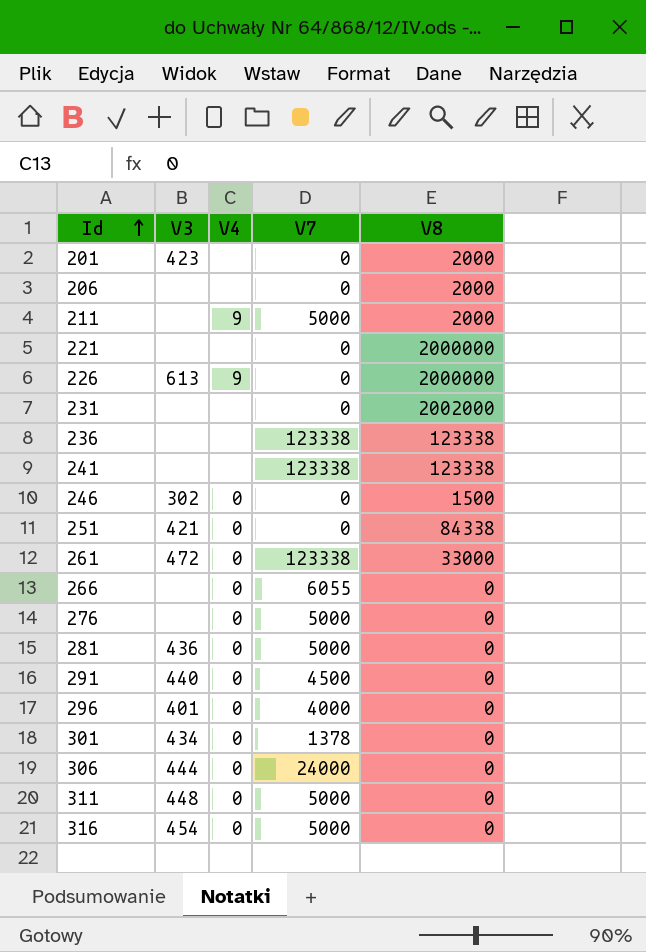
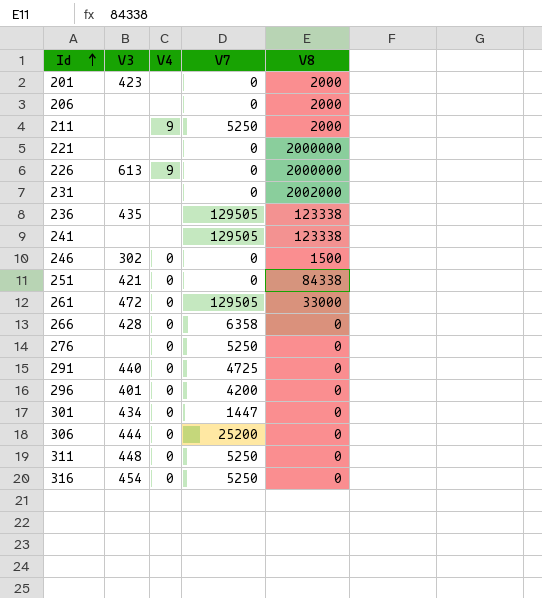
row 281: 436 | 0 | 5000 | 0 -> none
211 | V7: 5000 -> 5250
236 | V3: none -> 435
236 | V7: 123338 -> 129505
241 | V7: 123338 -> 129505
261 | V7: 123338 -> 129505
266 | V3: none -> 428
266 | V7: 6055 -> 6358
276 | V7: 5000 -> 5250
291 | V7: 4500 -> 4725
296 | V7: 4000 -> 4200
301 | V7: 1378 -> 1447
306 | V7: 24000 -> 25200
311 | V7: 5000 -> 5250
316 | V7: 5000 -> 5250

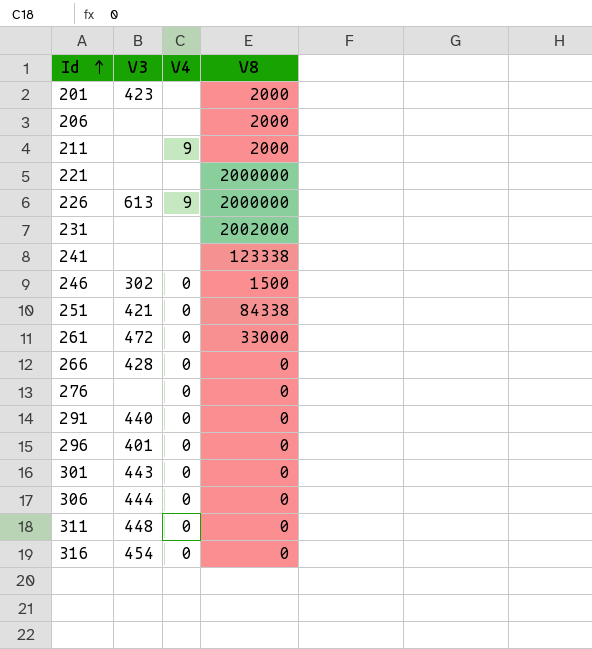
column V7 | position: 4 -> none
row 236: 435 | none | 129505 | 123338 -> none
301 | V3: 434 -> 443

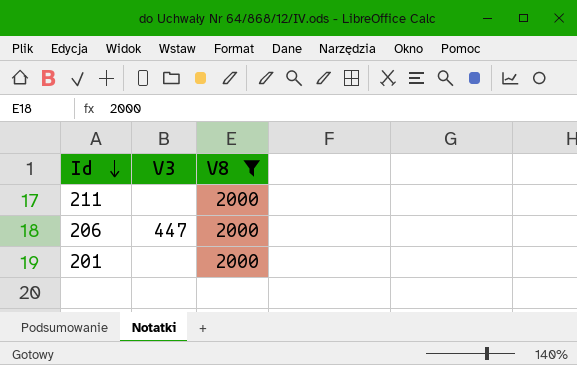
filter: none -> V8 = 2000
row order: Id ascending -> Id descending
column V4 | position: 3 -> none
206 | V3: none -> 447
201 | V3: 423 -> none

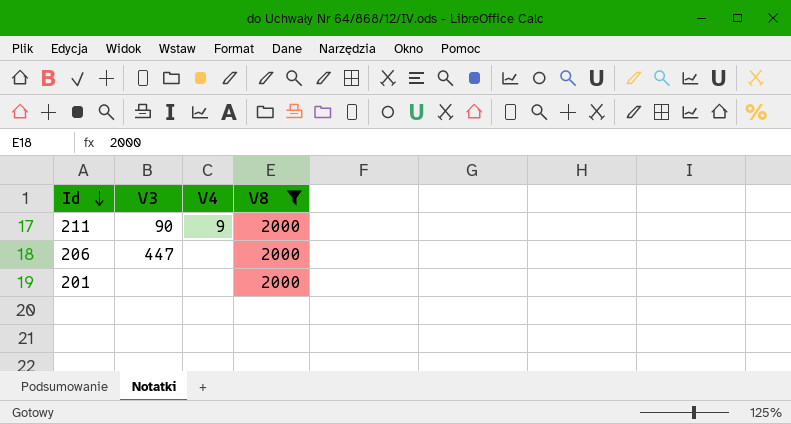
column V4 | position: none -> 3
211 | V3: none -> 90

